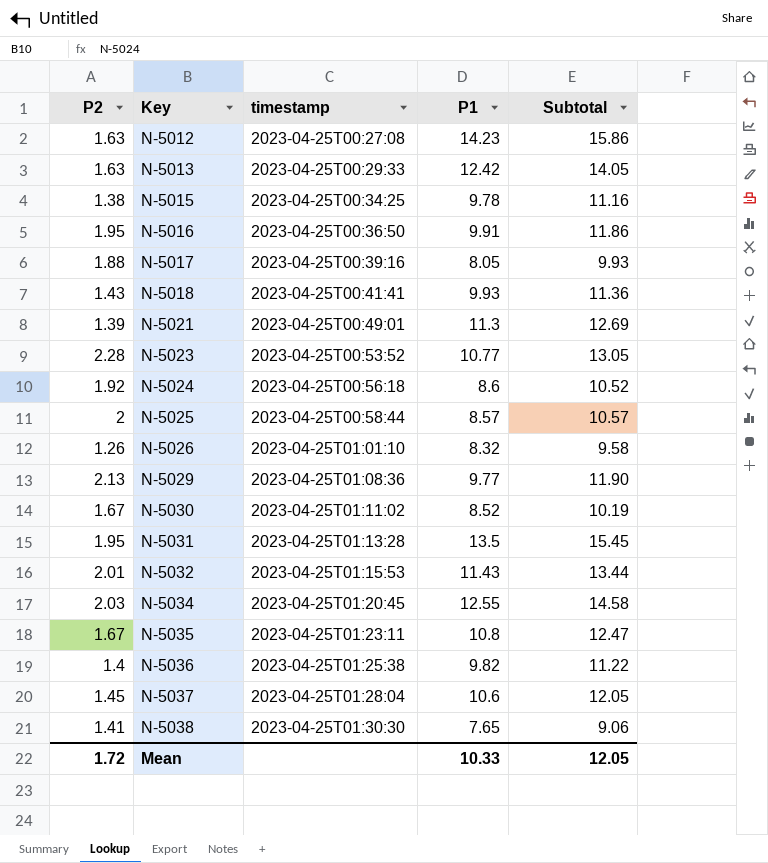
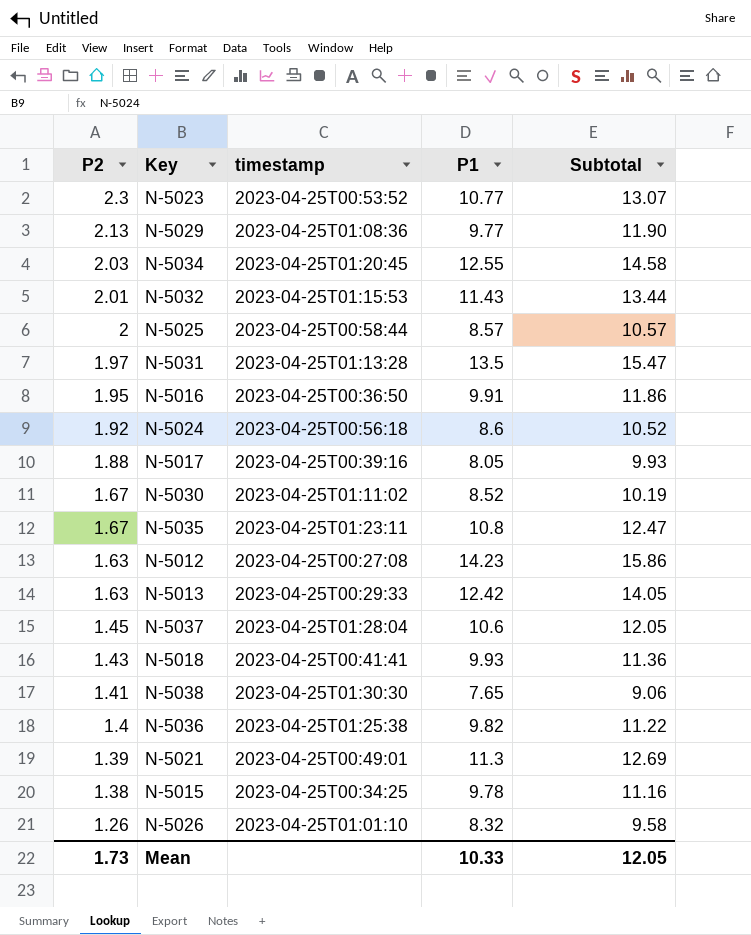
row order: Key ascending -> P2 descending
N-5023 | P2: 2.28 -> 2.3
N-5023 | Subtotal: 13.05 -> 13.07
N-5031 | P2: 1.95 -> 1.97
N-5031 | Subtotal: 15.45 -> 15.47
Mean | P2: 1.72 -> 1.73

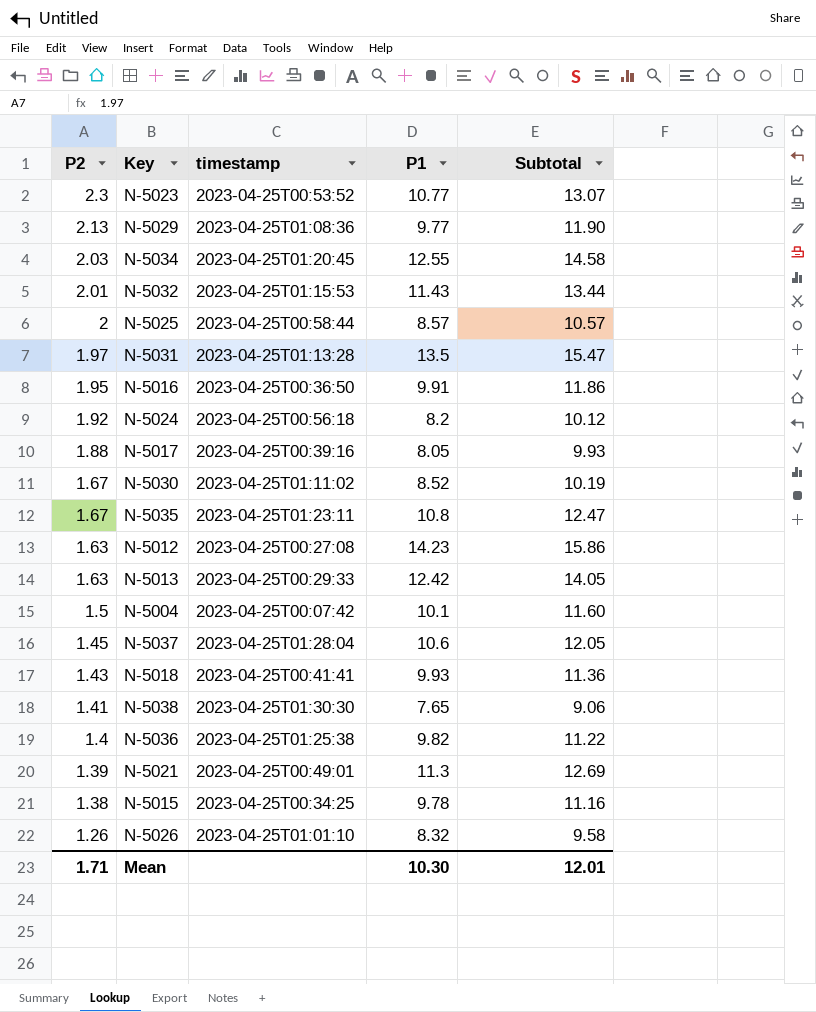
N-5024 | P1: 8.6 -> 8.2
N-5024 | Subtotal: 10.52 -> 10.12
row N-5004: none -> 1.5 | 2023-04-25T00:07:42 | 10.1 | 11.60
Mean | P2: 1.73 -> 1.71
Mean | P1: 10.33 -> 10.30
Mean | Subtotal: 12.05 -> 12.01

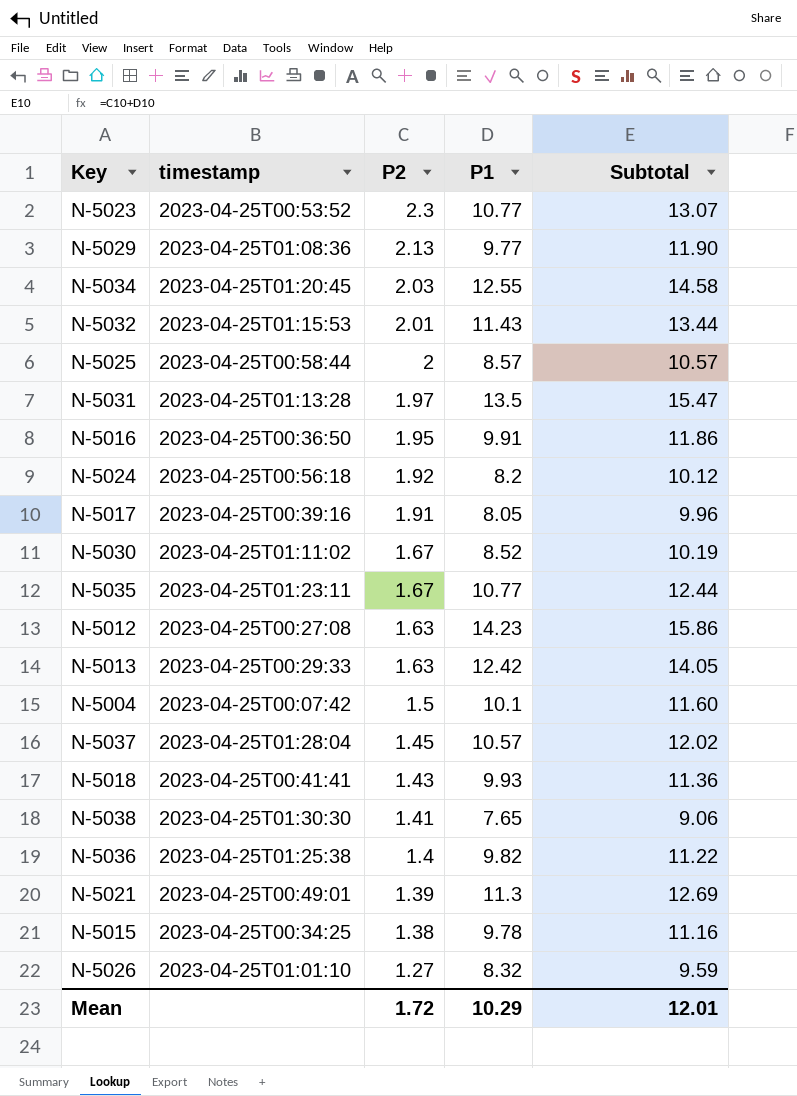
column P2 | position: 1 -> 3
N-5017 | P2: 1.88 -> 1.91
N-5017 | Subtotal: 9.93 -> 9.96
N-5035 | P1: 10.8 -> 10.77
N-5035 | Subtotal: 12.47 -> 12.44
N-5037 | P1: 10.6 -> 10.57
N-5037 | Subtotal: 12.05 -> 12.02
N-5026 | P2: 1.26 -> 1.27
N-5026 | Subtotal: 9.58 -> 9.59
Mean | P2: 1.71 -> 1.72
Mean | P1: 10.30 -> 10.29

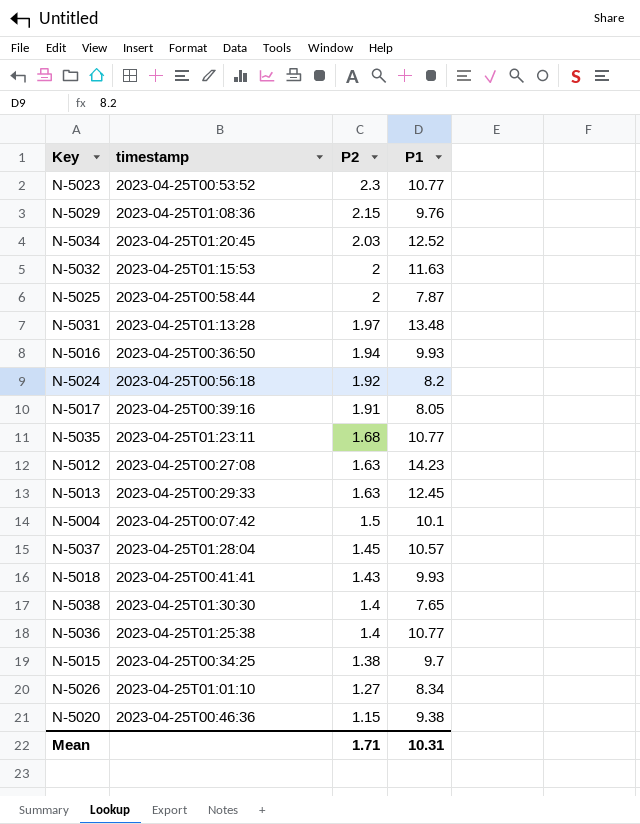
column Subtotal | formula: [P2] + [P1] -> none
row N-5030: 2023-04-25T01:11:02 | 1.67 | 8.52 | 10.19 -> none
row N-5021: 2023-04-25T00:49:01 | 1.39 | 11.3 | 12.69 -> none
N-5029 | P2: 2.13 -> 2.15
N-5029 | P1: 9.77 -> 9.76
N-5034 | P1: 12.55 -> 12.52
N-5032 | P2: 2.01 -> 2
N-5032 | P1: 11.43 -> 11.63
N-5025 | P1: 8.57 -> 7.87
N-5031 | P1: 13.5 -> 13.48
N-5016 | P2: 1.95 -> 1.94
N-5016 | P1: 9.91 -> 9.93
N-5035 | P2: 1.67 -> 1.68
N-5013 | P1: 12.42 -> 12.45
N-5038 | P2: 1.41 -> 1.4
N-5036 | P1: 9.82 -> 10.77
N-5015 | P1: 9.78 -> 9.7
N-5026 | P1: 8.32 -> 8.34
row N-5020: none -> 2023-04-25T00:46:36 | 1.15 | 9.38
Mean | P2: 1.72 -> 1.71
Mean | P1: 10.29 -> 10.31

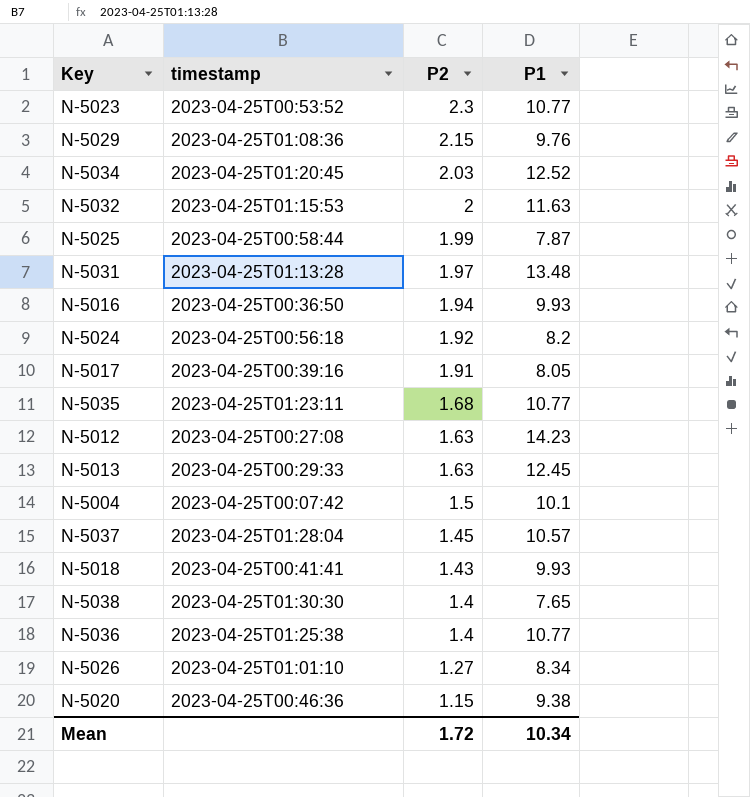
row N-5015: 2023-04-25T00:34:25 | 1.38 | 9.7 -> none
N-5025 | P2: 2 -> 1.99
Mean | P2: 1.71 -> 1.72
Mean | P1: 10.31 -> 10.34

